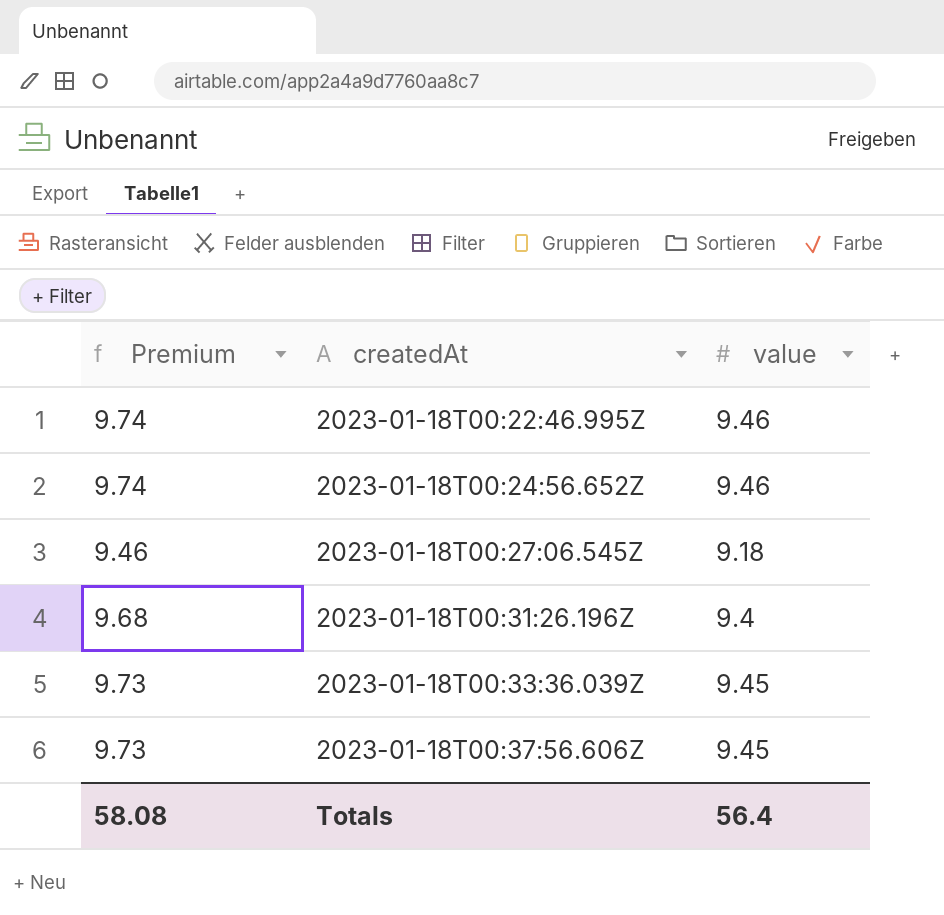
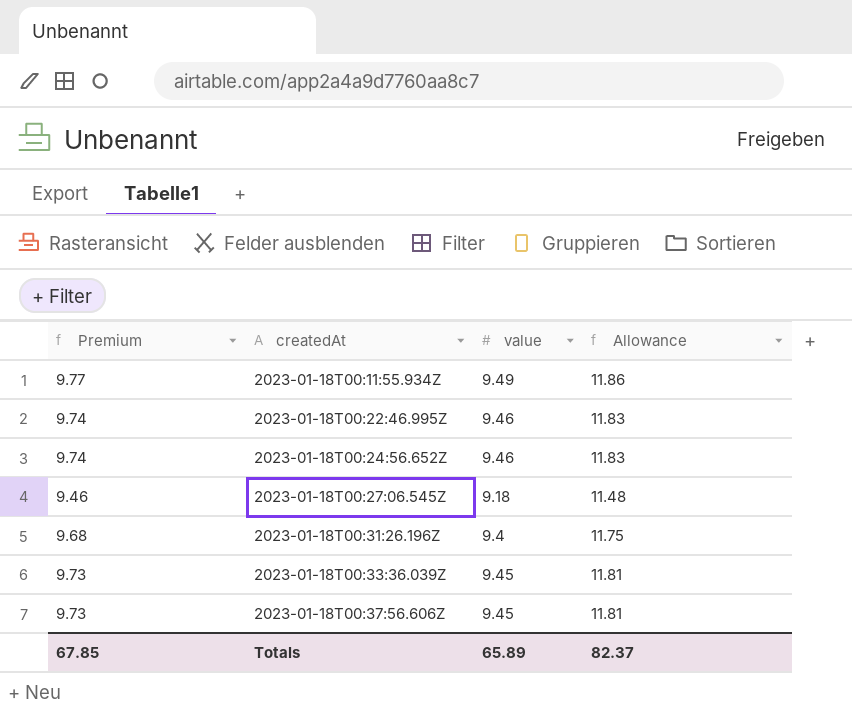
column Allowance | formula: none -> [value] * 1.25
row 2023-01-18T00:11:55.934Z: none -> 9.77 | 9.49 | 11.86
Totals | Premium: 58.08 -> 67.85
Totals | value: 56.4 -> 65.89

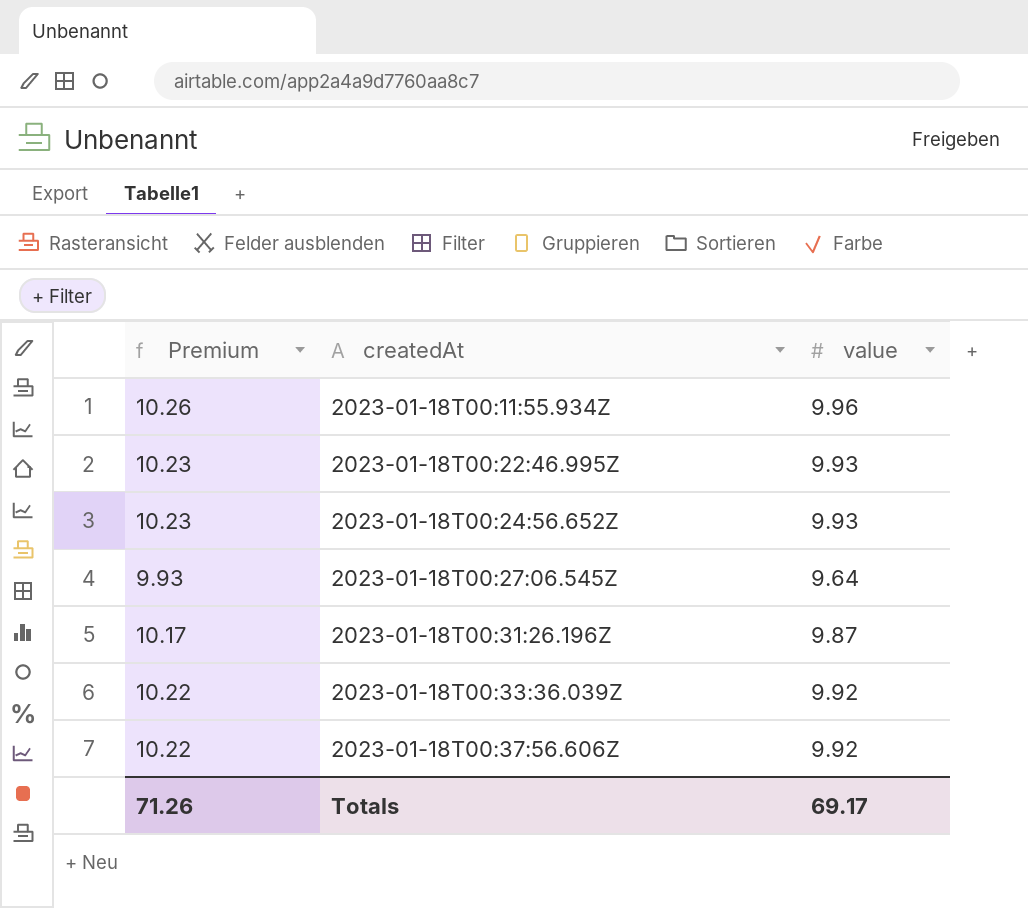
column Allowance | formula: [value] * 1.25 -> none
2023-01-18T00:11:55.934Z | Premium: 9.77 -> 10.26
2023-01-18T00:11:55.934Z | value: 9.49 -> 9.96
2023-01-18T00:22:46.995Z | Premium: 9.74 -> 10.23
2023-01-18T00:22:46.995Z | value: 9.46 -> 9.93
2023-01-18T00:24:56.652Z | Premium: 9.74 -> 10.23
2023-01-18T00:24:56.652Z | value: 9.46 -> 9.93
2023-01-18T00:27:06.545Z | Premium: 9.46 -> 9.93
2023-01-18T00:27:06.545Z | value: 9.18 -> 9.64
2023-01-18T00:31:26.196Z | Premium: 9.68 -> 10.17
2023-01-18T00:31:26.196Z | value: 9.4 -> 9.87
2023-01-18T00:33:36.039Z | Premium: 9.73 -> 10.22
2023-01-18T00:33:36.039Z | value: 9.45 -> 9.92
2023-01-18T00:37:56.606Z | Premium: 9.73 -> 10.22
2023-01-18T00:37:56.606Z | value: 9.45 -> 9.92
Totals | Premium: 67.85 -> 71.26
Totals | value: 65.89 -> 69.17

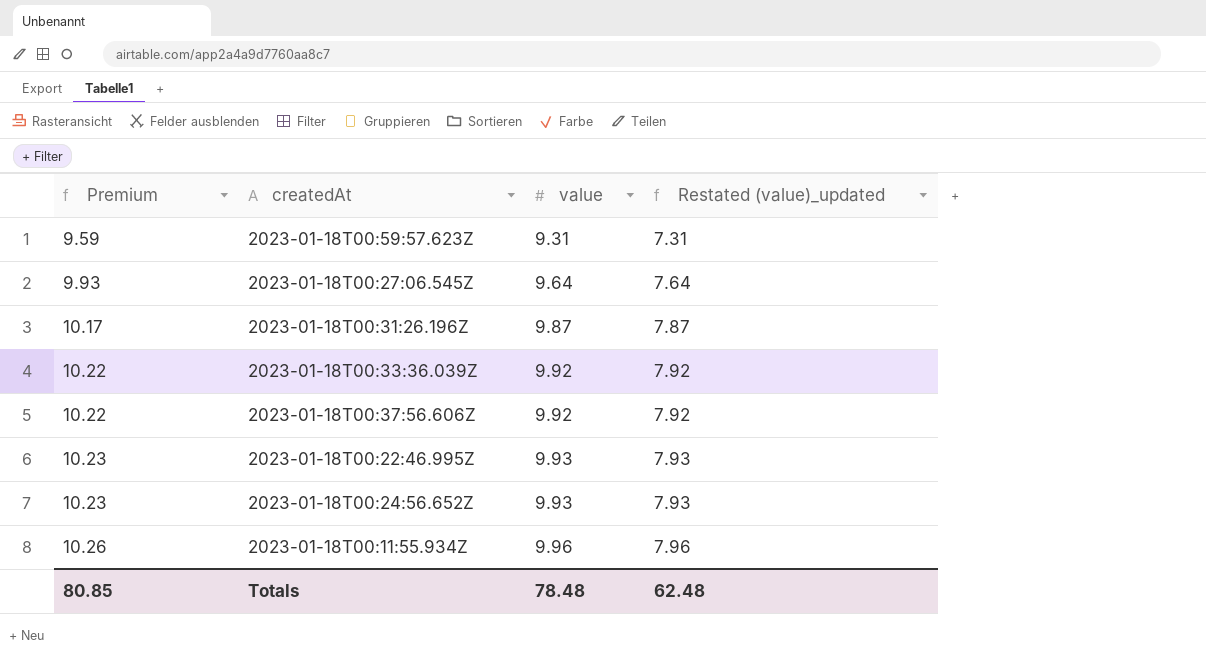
row order: createdAt ascending -> Premium ascending
column Restated (value)_updated | formula: none -> [value] - 2
row 2023-01-18T00:59:57.623Z: none -> 9.59 | 9.31 | 7.31
Totals | Premium: 71.26 -> 80.85
Totals | value: 69.17 -> 78.48

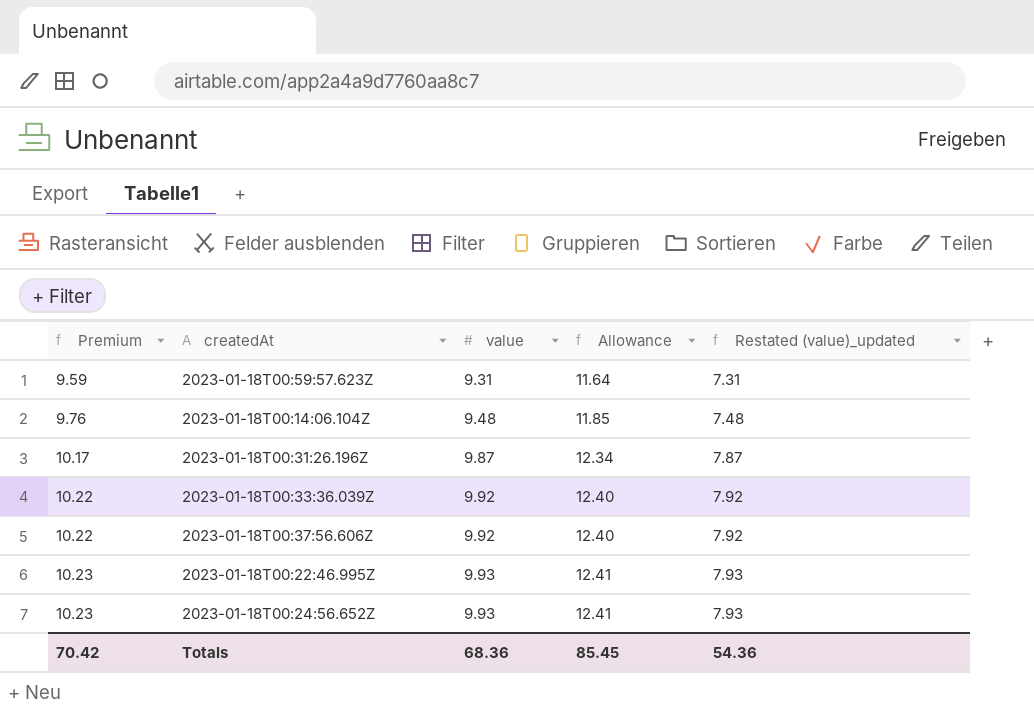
column Allowance | formula: none -> [value] * 1.25
row 2023-01-18T00:27:06.545Z: 9.93 | 9.64 | 7.64 -> none
row 2023-01-18T00:11:55.934Z: 10.26 | 9.96 | 7.96 -> none
row 2023-01-18T00:14:06.104Z: none -> 9.76 | 9.48 | 11.85 | 7.48
Totals | Premium: 80.85 -> 70.42
Totals | value: 78.48 -> 68.36
Totals | Restated (value)_updated: 62.48 -> 54.36

